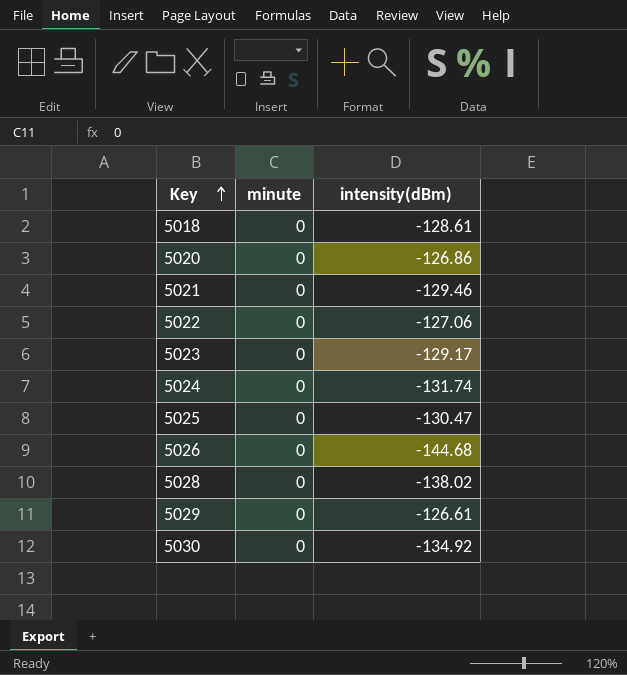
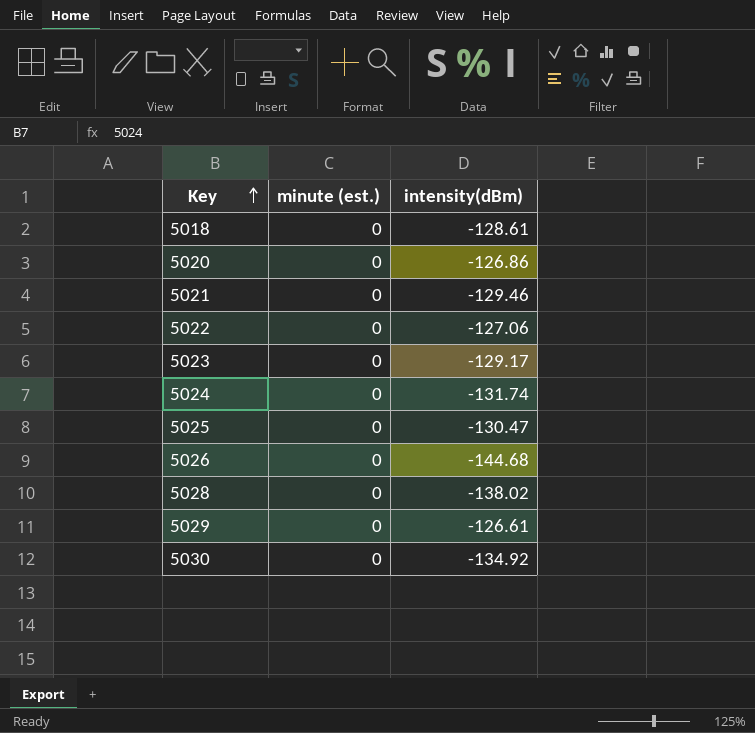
column name: minute -> minute (est.)

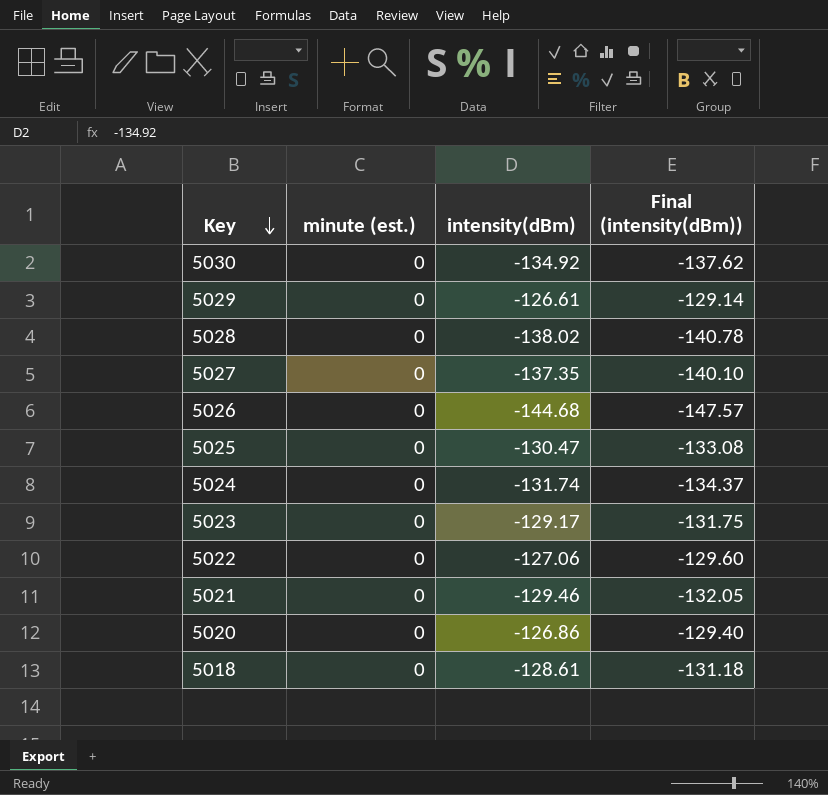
row order: Key ascending -> Key descending
column Final (intensity(dBm)) | formula: none -> [intensity(dBm)] * 1.02
row 5027: none -> 0 | -137.35 | -140.10

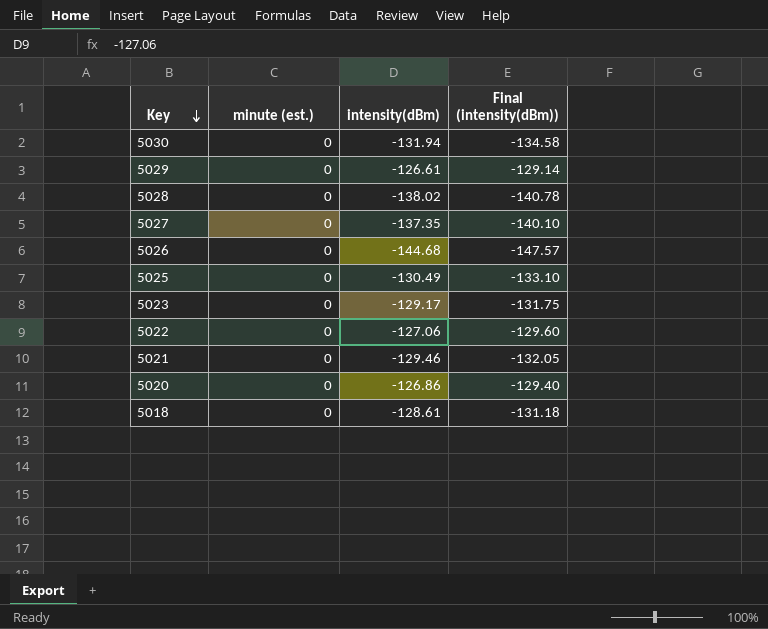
row 5024: 0 | -131.74 | -134.37 -> none
5030 | intensity(dBm): -134.92 -> -131.94
5030 | Final (intensity(dBm)): -137.62 -> -134.58
5025 | intensity(dBm): -130.47 -> -130.49
5025 | Final (intensity(dBm)): -133.08 -> -133.10

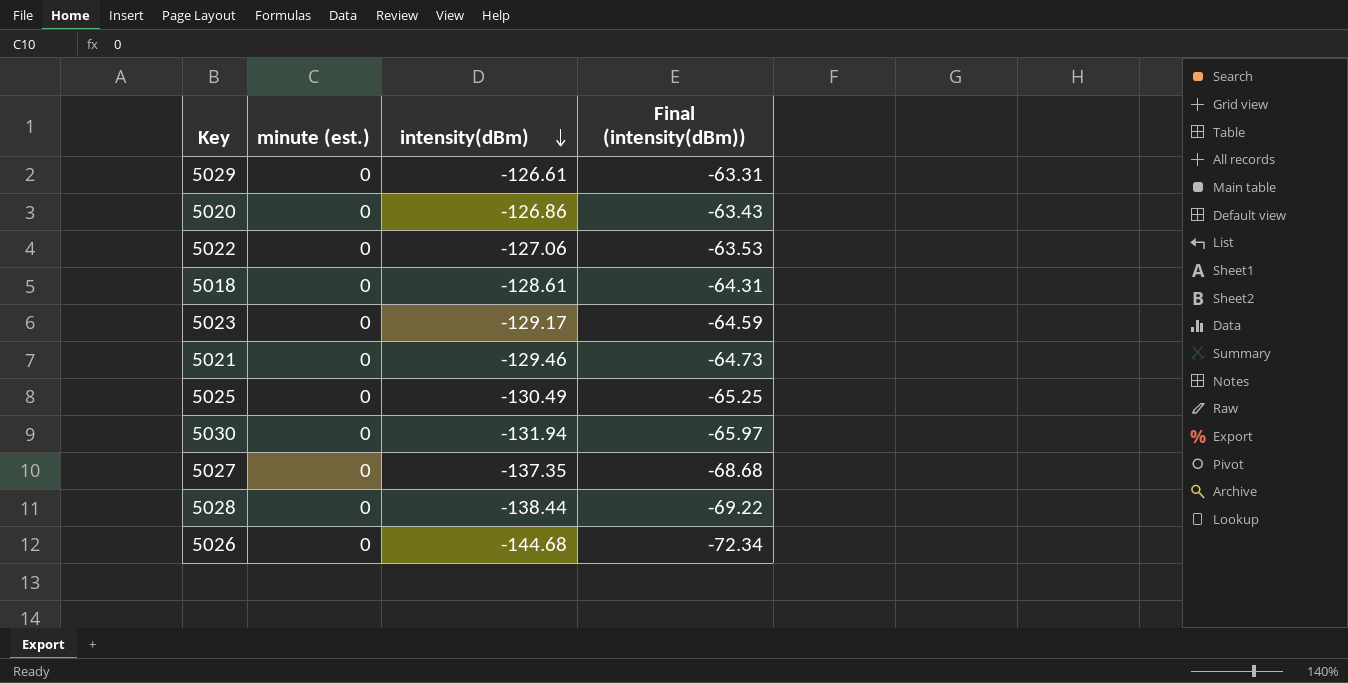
row order: Key descending -> intensity(dBm) descending
column Final (intensity(dBm)) | formula: [intensity(dBm)] * 1.02 -> [intensity(dBm)] * 0.5
5028 | intensity(dBm): -138.02 -> -138.44

